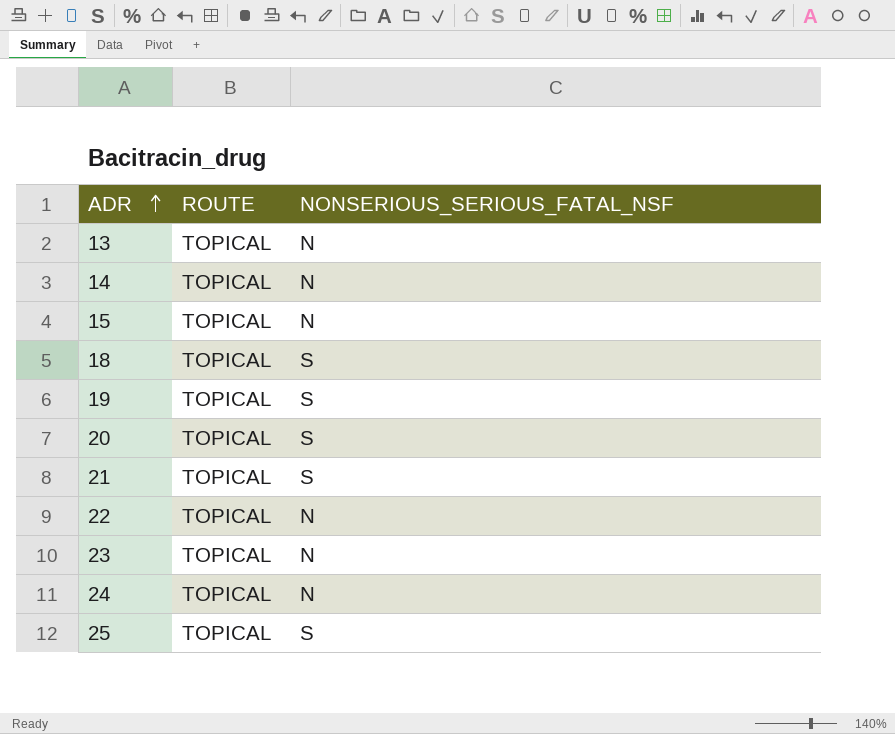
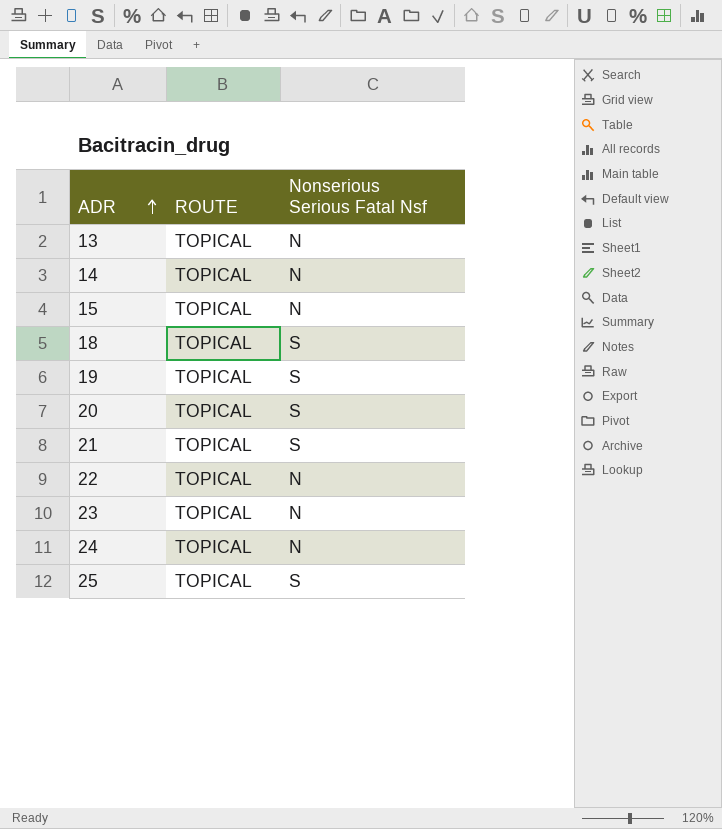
column name: NONSERIOUS_SERIOUS_FATAL_NSF -> Nonserious Serious Fatal Nsf

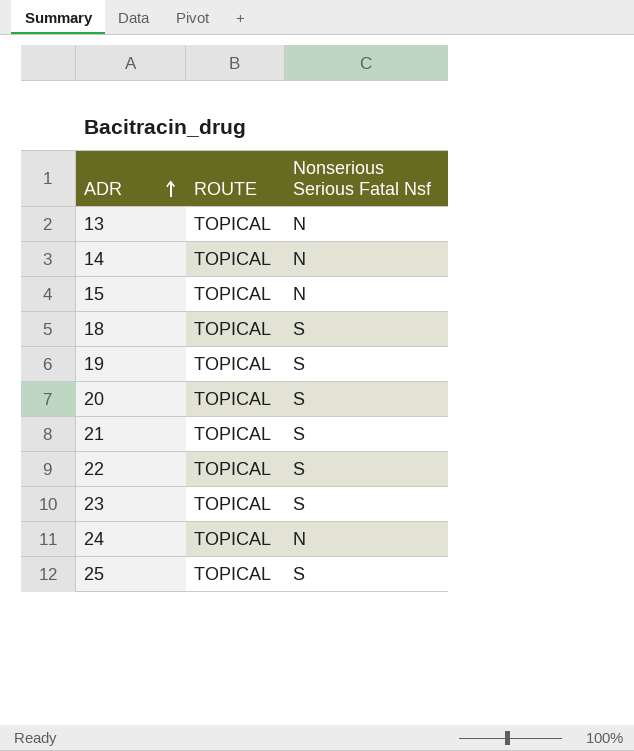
22 | Nonserious Serious Fatal Nsf: N -> S
23 | Nonserious Serious Fatal Nsf: N -> S

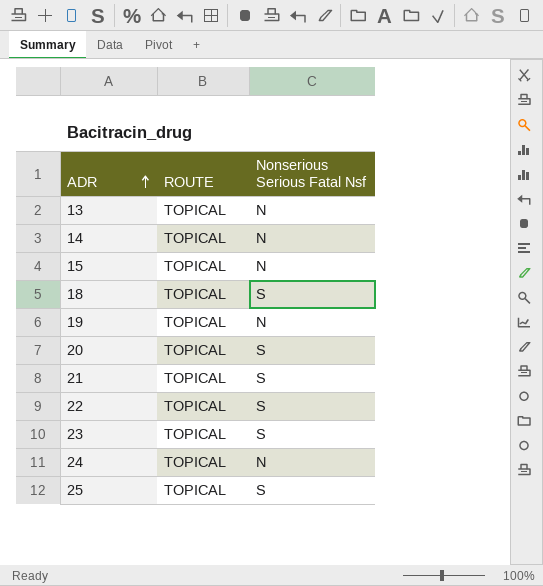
19 | Nonserious Serious Fatal Nsf: S -> N

